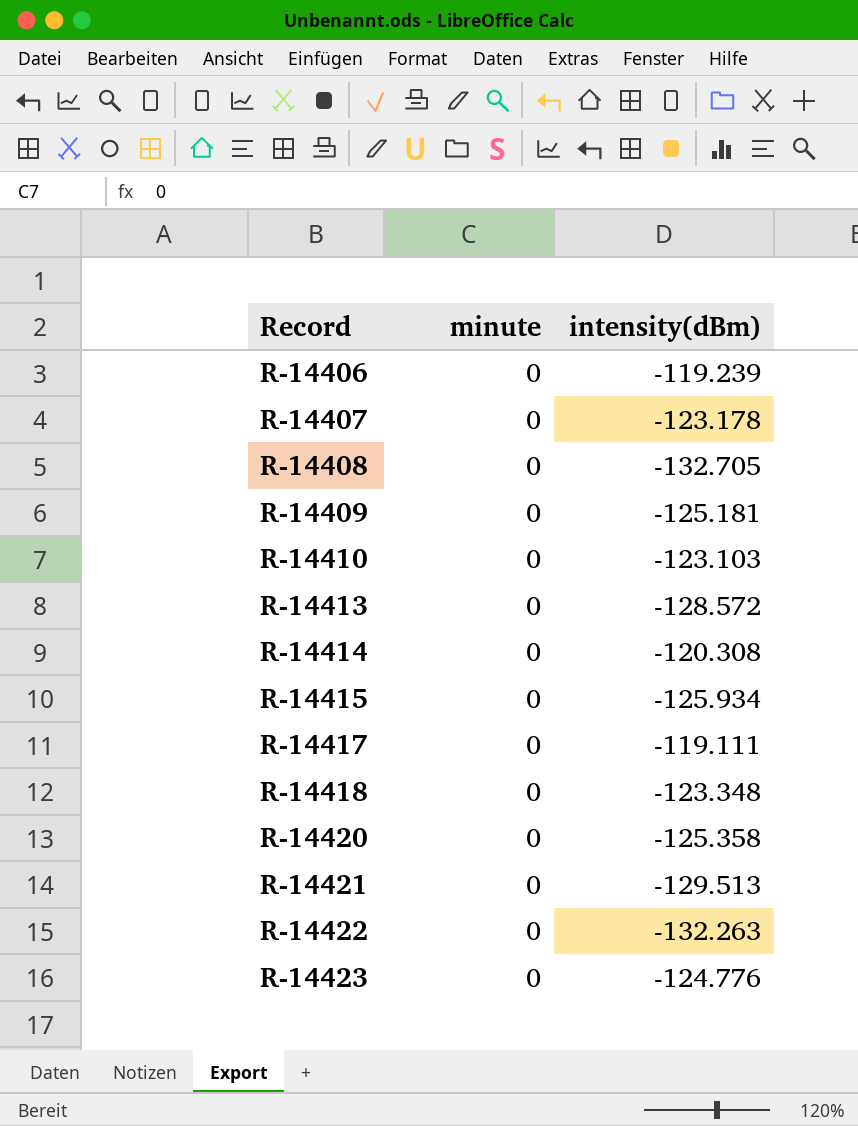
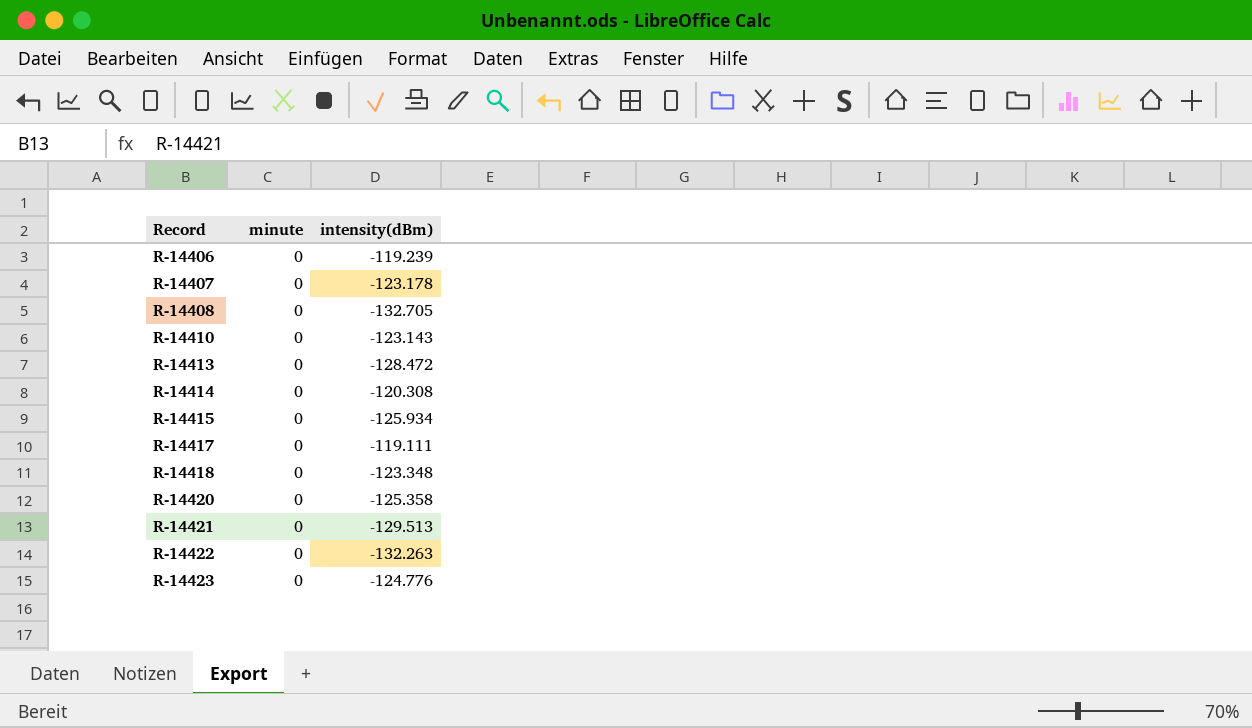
row R-14409: 0 | -125.181 -> none
R-14410 | intensity(dBm): -123.103 -> -123.143
R-14413 | intensity(dBm): -128.572 -> -128.472

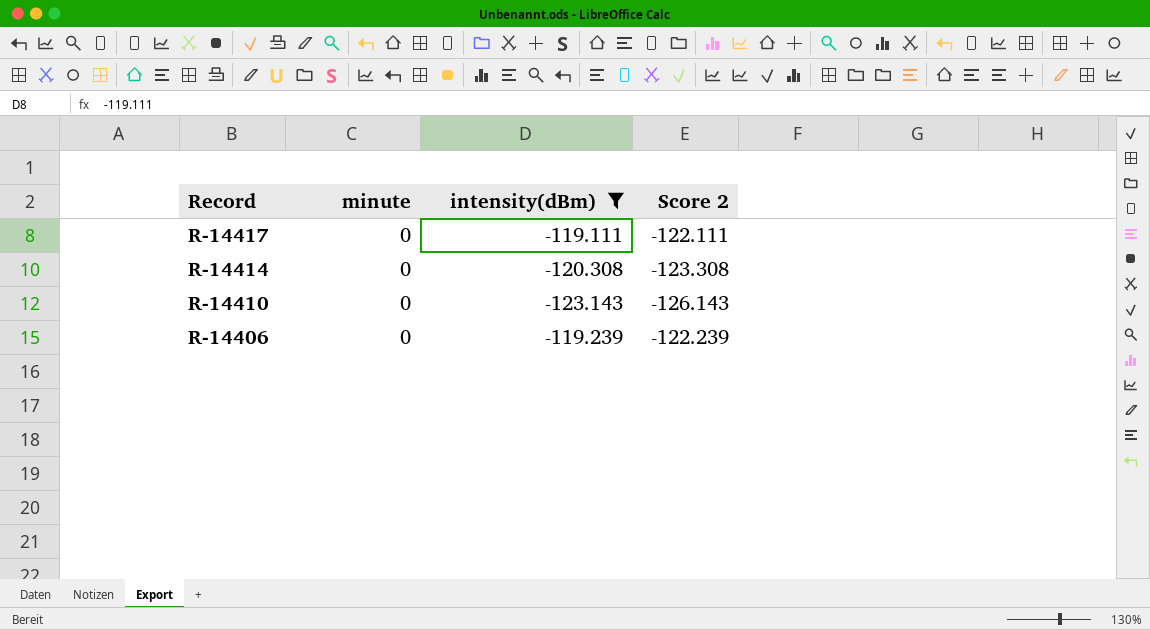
filter: none -> intensity(dBm) >= -123.143
row order: Record ascending -> Record descending
column Score 2 | formula: none -> [intensity(dBm)] - 3

